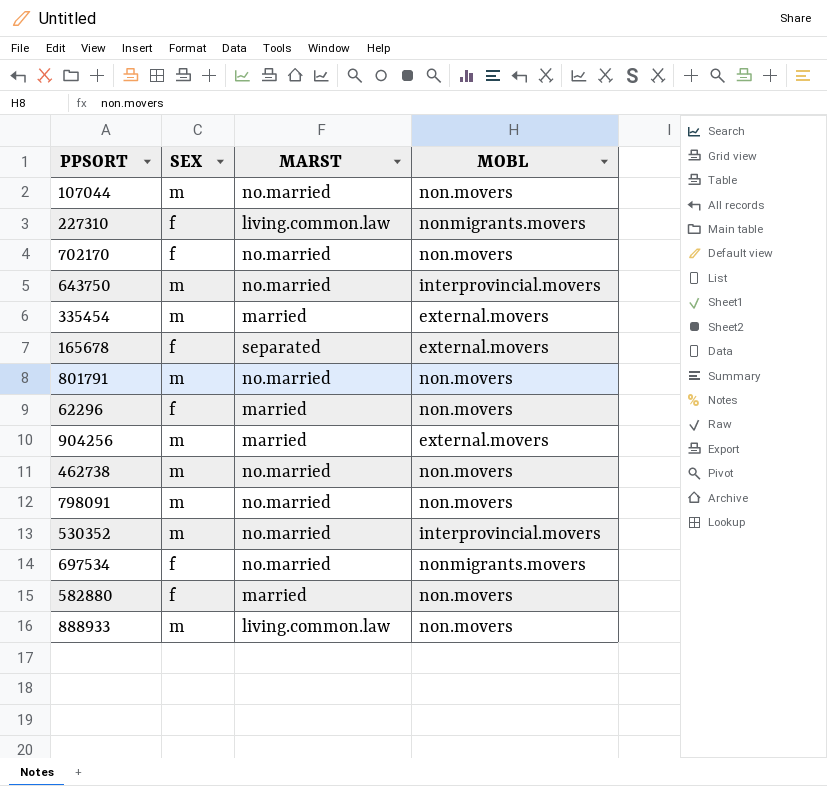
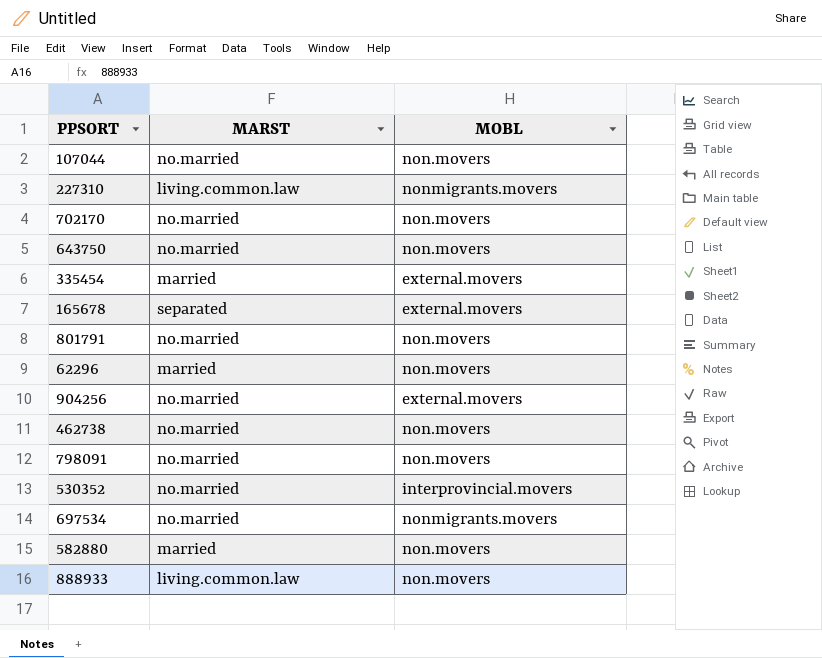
column SEX | position: 2 -> none
643750 | MOBL: interprovincial.movers -> non.movers
904256 | MARST: married -> no.married

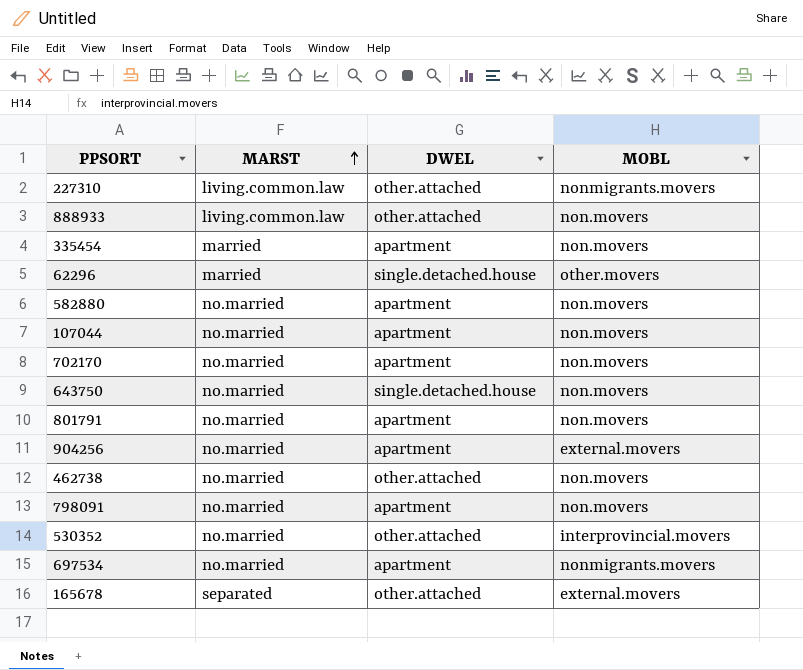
row order: none -> MARST ascending
column DWEL | position: none -> 3
335454 | MOBL: external.movers -> non.movers
62296 | MOBL: non.movers -> other.movers
582880 | MARST: married -> no.married

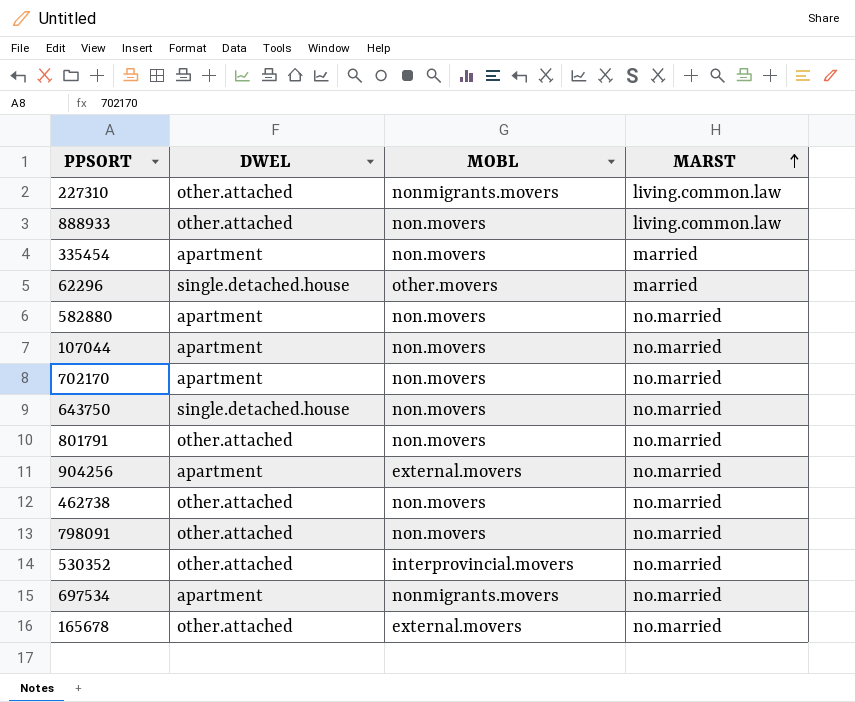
column MARST | position: 2 -> 4
801791 | DWEL: apartment -> other.attached
798091 | DWEL: apartment -> other.attached
165678 | MARST: separated -> no.married

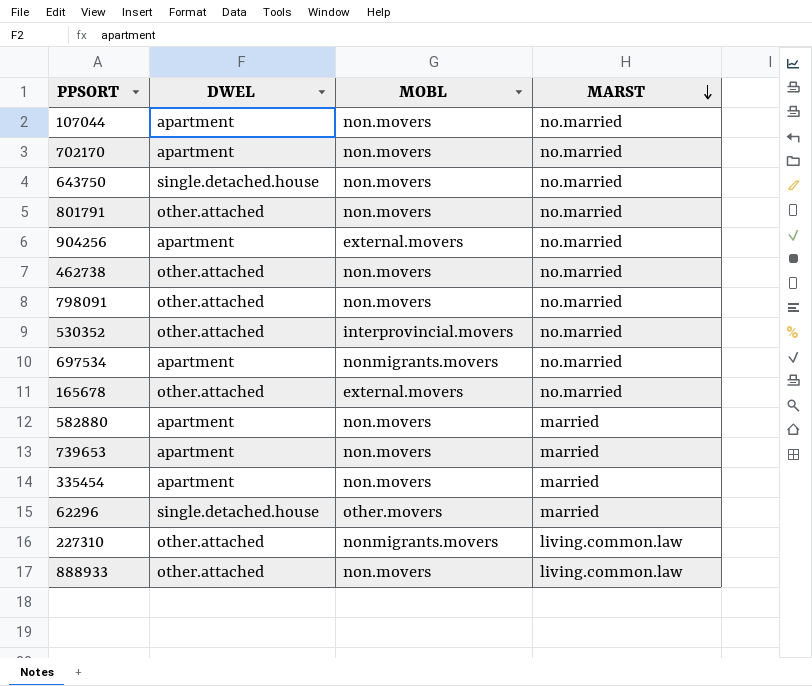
row order: MARST ascending -> MARST descending
582880 | MARST: no.married -> married
row 739653: none -> apartment | non.movers | married

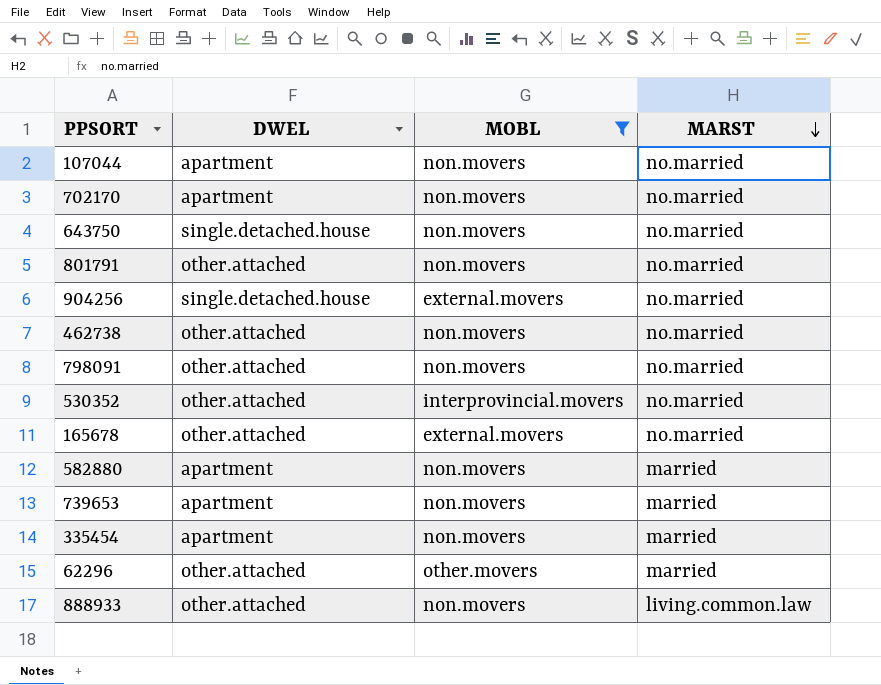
filter: none -> MOBL != nonmigrants.movers
904256 | DWEL: apartment -> single.detached.house
62296 | DWEL: single.detached.house -> other.attached

